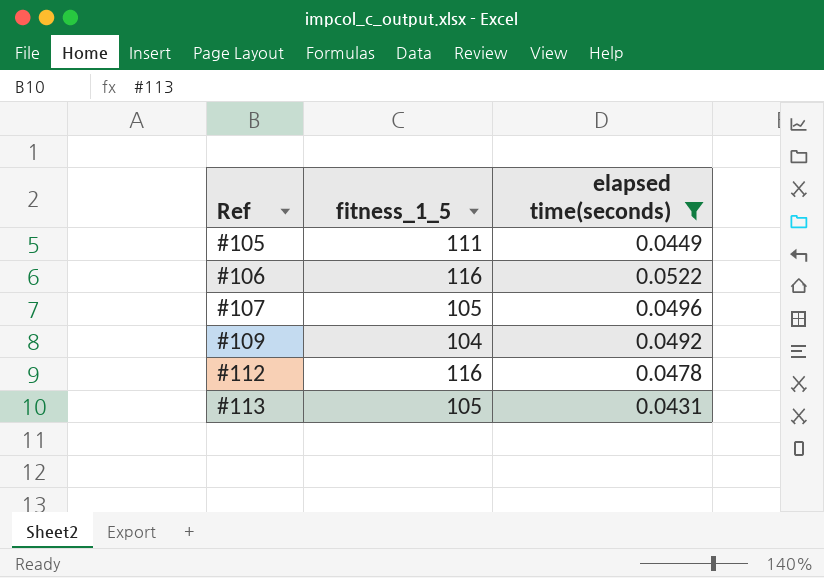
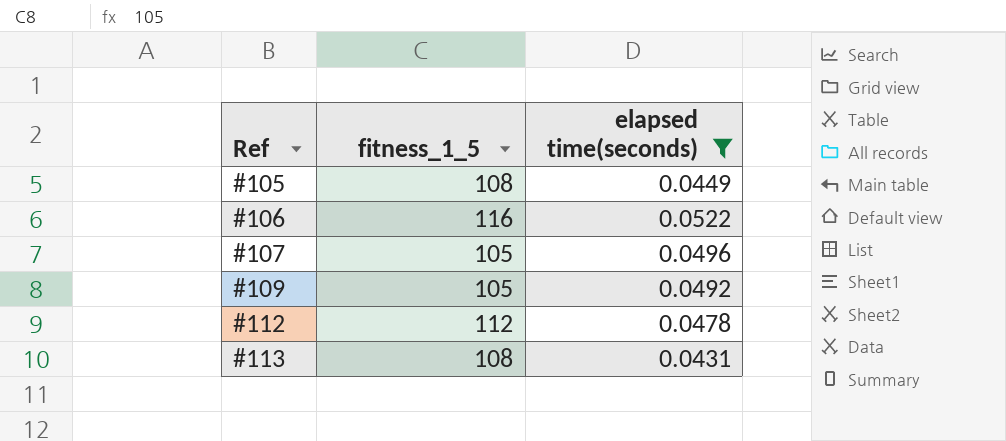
#105 | fitness_1_5: 111 -> 108
#109 | fitness_1_5: 104 -> 105
#112 | fitness_1_5: 116 -> 112
#113 | fitness_1_5: 105 -> 108

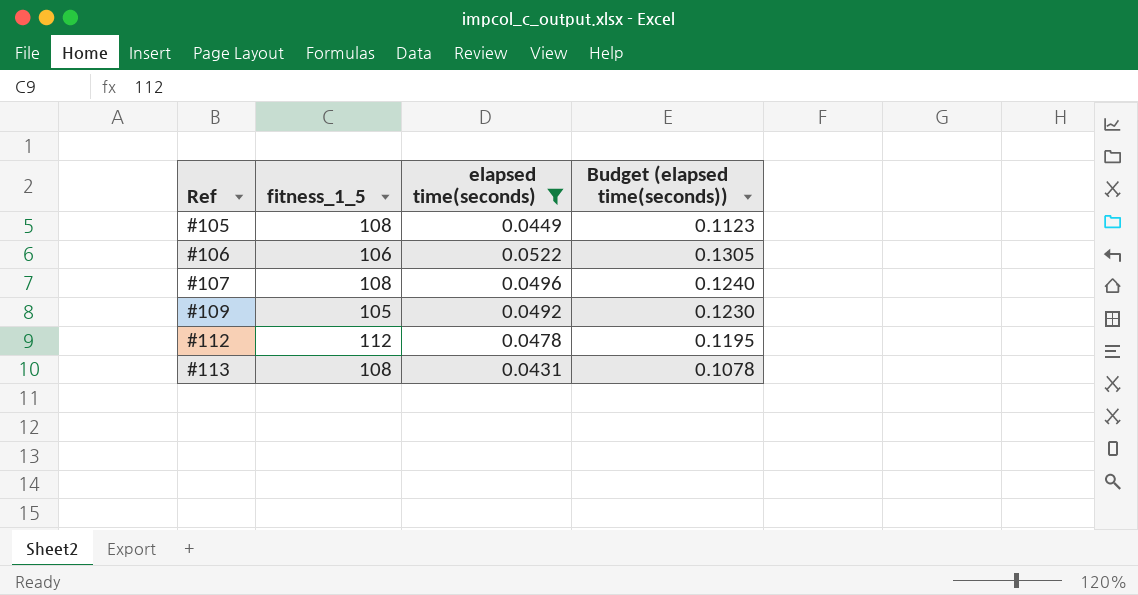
column Budget (elapsed time(seconds)) | formula: none -> [elapsed time(seconds)] * 2.5
#106 | fitness_1_5: 116 -> 106
#107 | fitness_1_5: 105 -> 108

